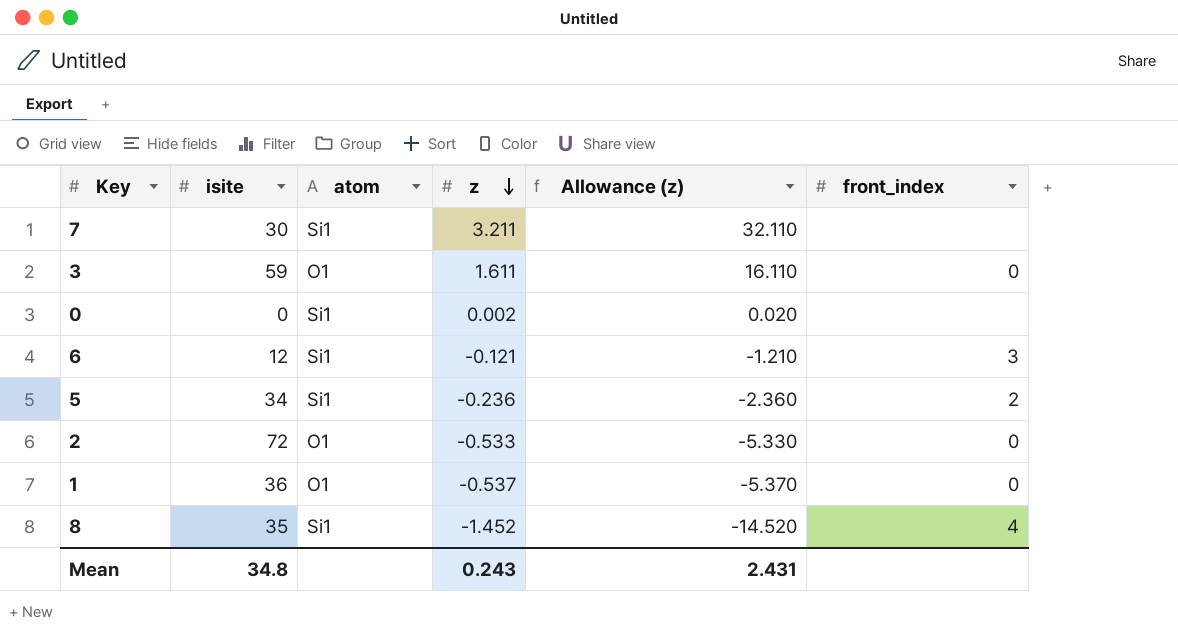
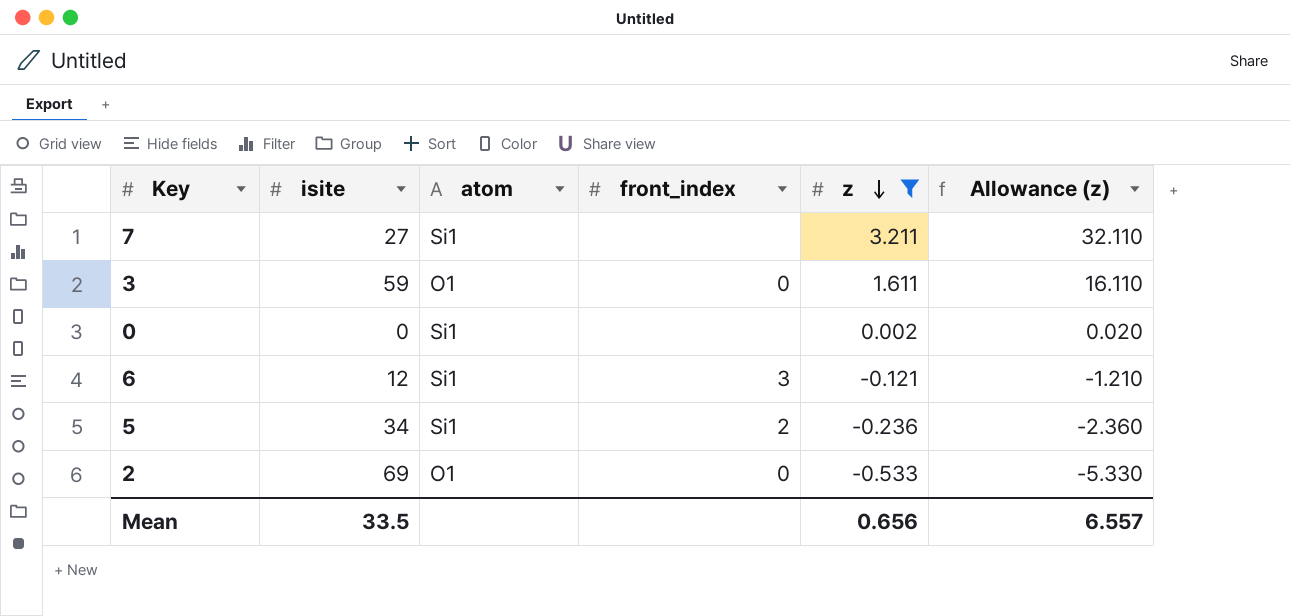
filter: none -> z >= -0.533
column front_index | position: 6 -> 4
7 | isite: 30 -> 27
2 | isite: 72 -> 69
Mean | isite: 34.8 -> 33.5
Mean | z: 0.243 -> 0.656
Mean | Allowance (z): 2.431 -> 6.557

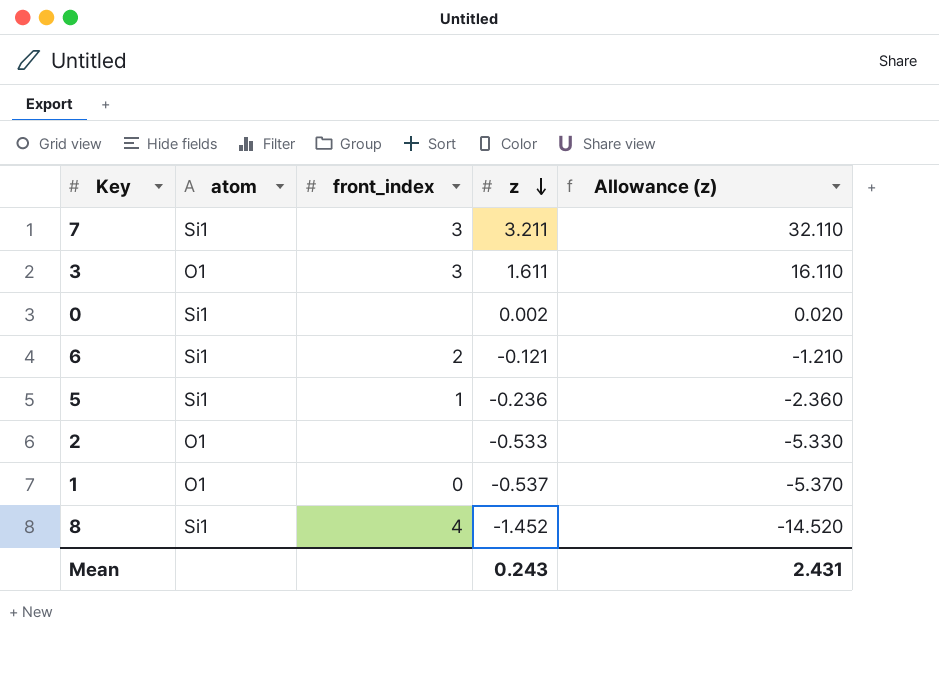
filter: z >= -0.533 -> none
column isite | position: 2 -> none
7 | front_index: none -> 3
3 | front_index: 0 -> 3
6 | front_index: 3 -> 2
5 | front_index: 2 -> 1
2 | front_index: 0 -> none
Mean | z: 0.656 -> 0.243
Mean | Allowance (z): 6.557 -> 2.431

